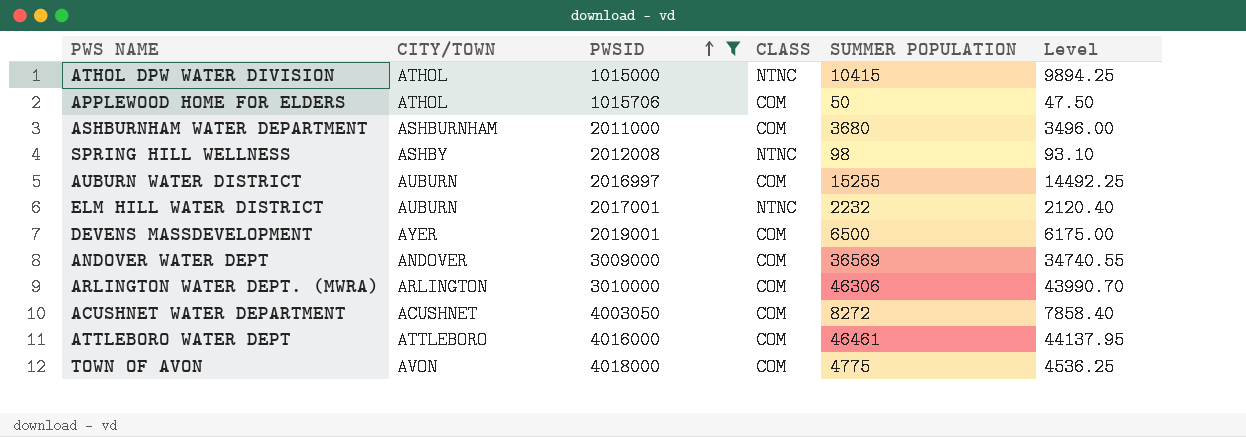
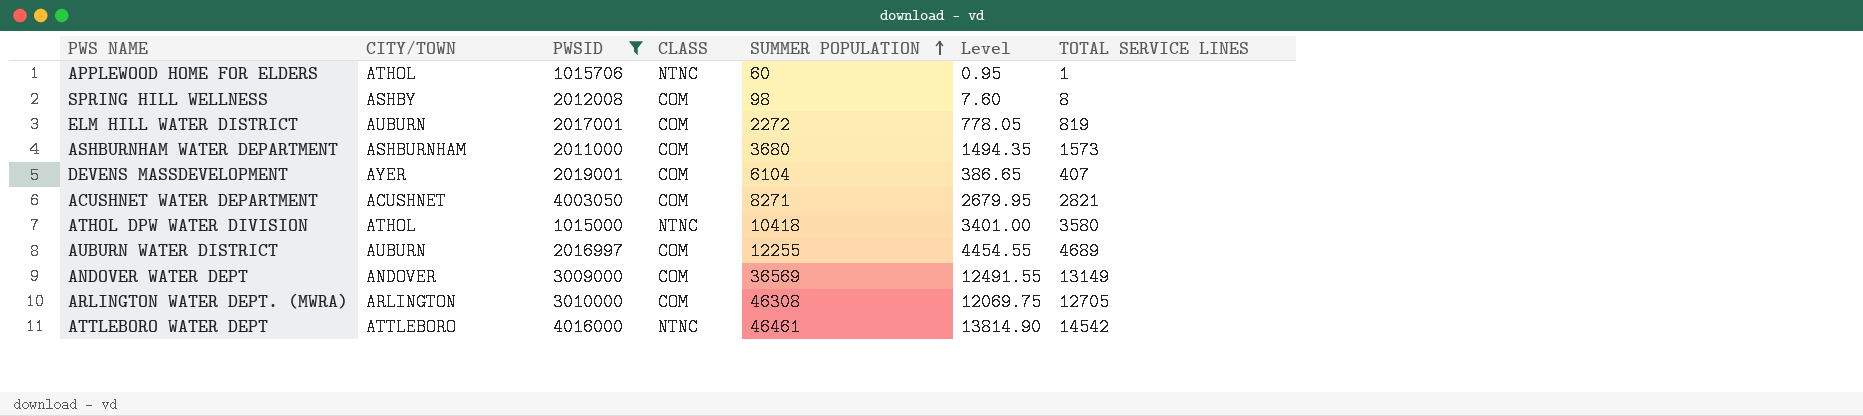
row order: PWSID ascending -> SUMMER POPULATION ascending
column Level | formula: [SUMMER POPULATION] * 0.95 -> [TOTAL SERVICE LINES] * 0.95
column TOTAL SERVICE LINES | position: none -> 7
row TOWN OF AVON: AVON | 4018000 | COM | 4775 | 4536.25 -> none
APPLEWOOD HOME FOR ELDERS | CLASS: COM -> NTNC
APPLEWOOD HOME FOR ELDERS | SUMMER POPULATION: 50 -> 60
SPRING HILL WELLNESS | CLASS: NTNC -> COM
ELM HILL WATER DISTRICT | CLASS: NTNC -> COM
ELM HILL WATER DISTRICT | SUMMER POPULATION: 2232 -> 2272
DEVENS MASSDEVELOPMENT | SUMMER POPULATION: 6500 -> 6104
ACUSHNET WATER DEPARTMENT | SUMMER POPULATION: 8272 -> 8271
ATHOL DPW WATER DIVISION | SUMMER POPULATION: 10415 -> 10418
AUBURN WATER DISTRICT | SUMMER POPULATION: 15255 -> 12255
ARLINGTON WATER DEPT. (MWRA) | SUMMER POPULATION: 46306 -> 46308
ATTLEBORO WATER DEPT | CLASS: COM -> NTNC

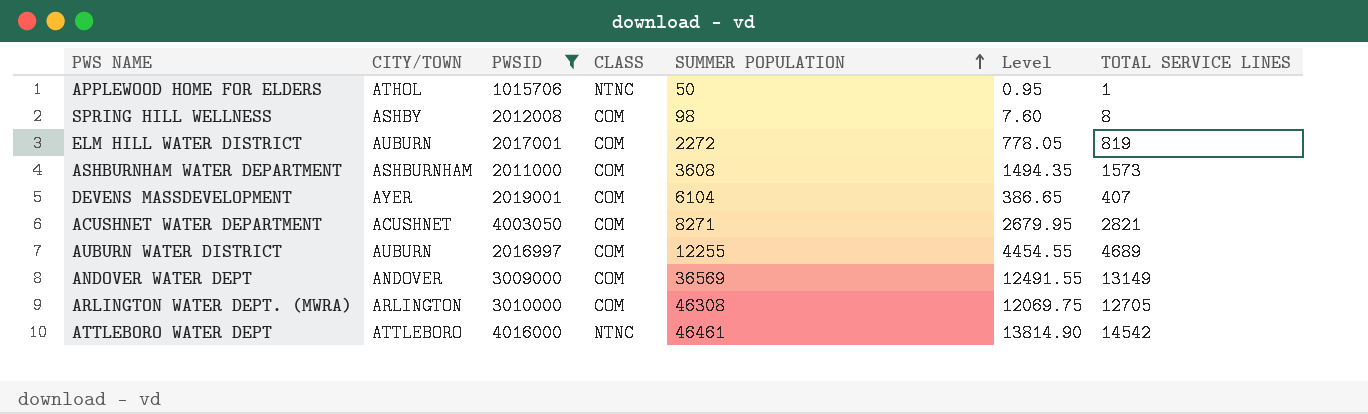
row ATHOL DPW WATER DIVISION: ATHOL | 1015000 | NTNC | 10418 | 3401.00 | 3580 -> none
APPLEWOOD HOME FOR ELDERS | SUMMER POPULATION: 60 -> 50
ASHBURNHAM WATER DEPARTMENT | SUMMER POPULATION: 3680 -> 3608

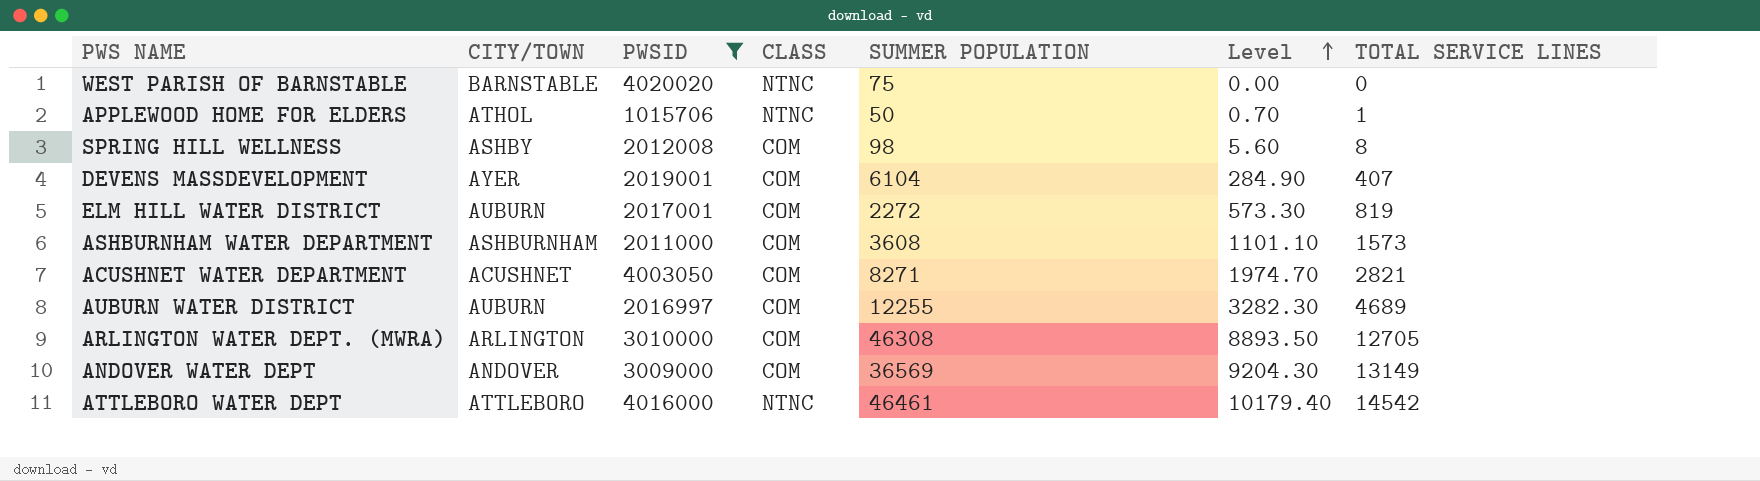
row order: SUMMER POPULATION ascending -> Level ascending
column Level | formula: [TOTAL SERVICE LINES] * 0.95 -> [TOTAL SERVICE LINES] * 0.7
row WEST PARISH OF BARNSTABLE: none -> BARNSTABLE | 4020020 | NTNC | 75 | 0.00 | 0

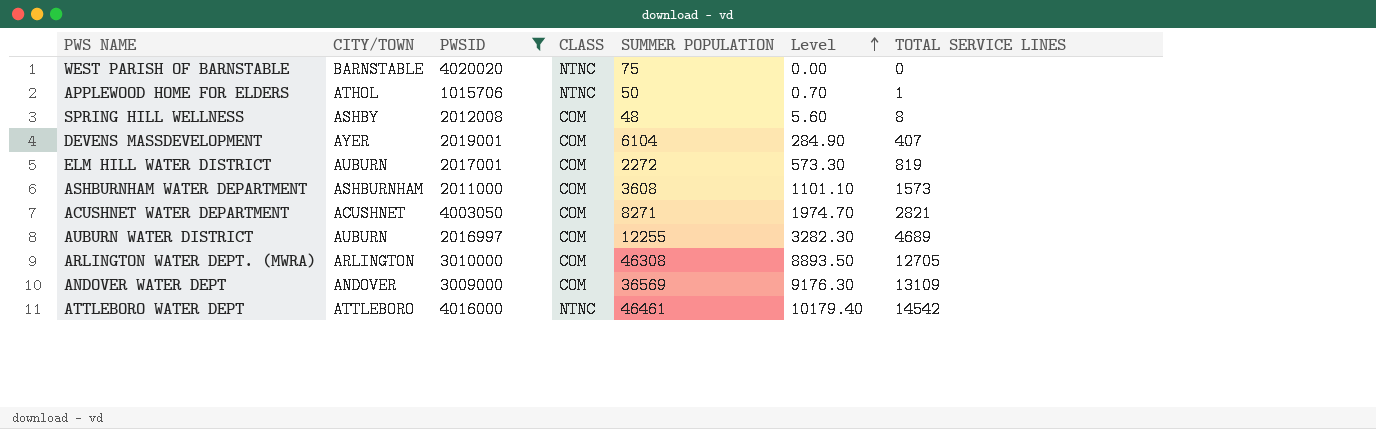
SPRING HILL WELLNESS | SUMMER POPULATION: 98 -> 48
ANDOVER WATER DEPT | Level: 9204.30 -> 9176.30
ANDOVER WATER DEPT | TOTAL SERVICE LINES: 13149 -> 13109

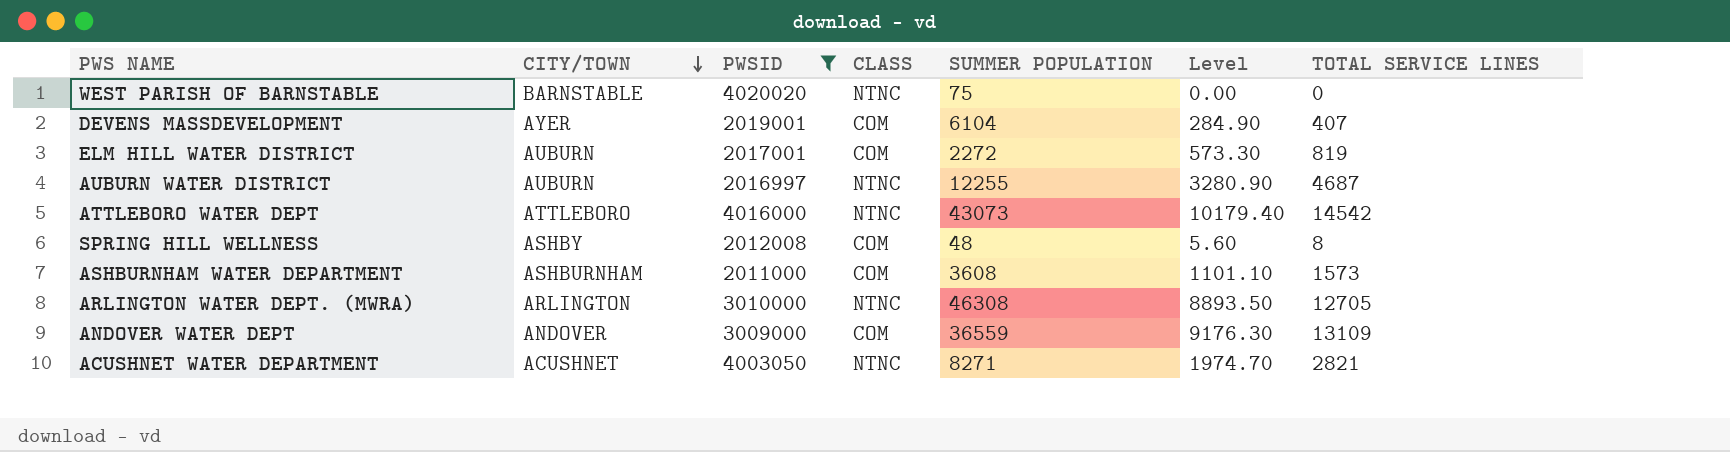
row order: Level ascending -> CITY/TOWN descending
row APPLEWOOD HOME FOR ELDERS: ATHOL | 1015706 | NTNC | 50 | 0.70 | 1 -> none
AUBURN WATER DISTRICT | CLASS: COM -> NTNC
AUBURN WATER DISTRICT | Level: 3282.30 -> 3280.90
AUBURN WATER DISTRICT | TOTAL SERVICE LINES: 4689 -> 4687
ATTLEBORO WATER DEPT | SUMMER POPULATION: 46461 -> 43073
ARLINGTON WATER DEPT. (MWRA) | CLASS: COM -> NTNC
ANDOVER WATER DEPT | SUMMER POPULATION: 36569 -> 36559
ACUSHNET WATER DEPARTMENT | CLASS: COM -> NTNC

